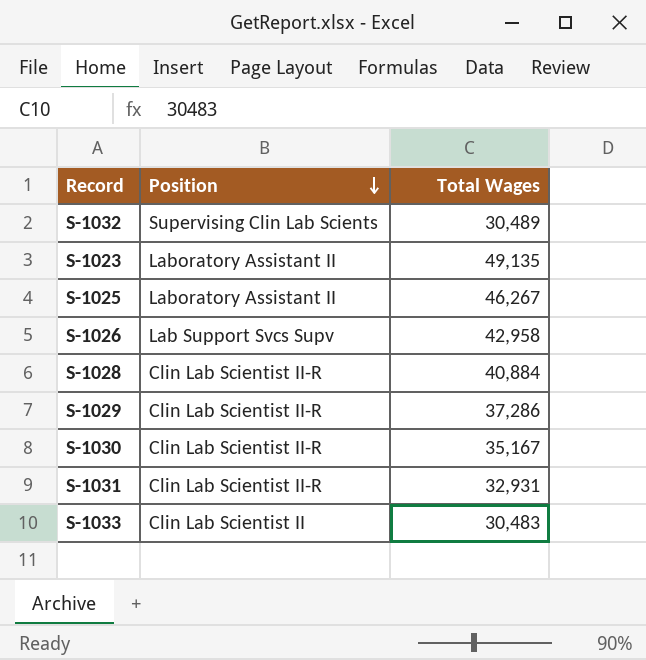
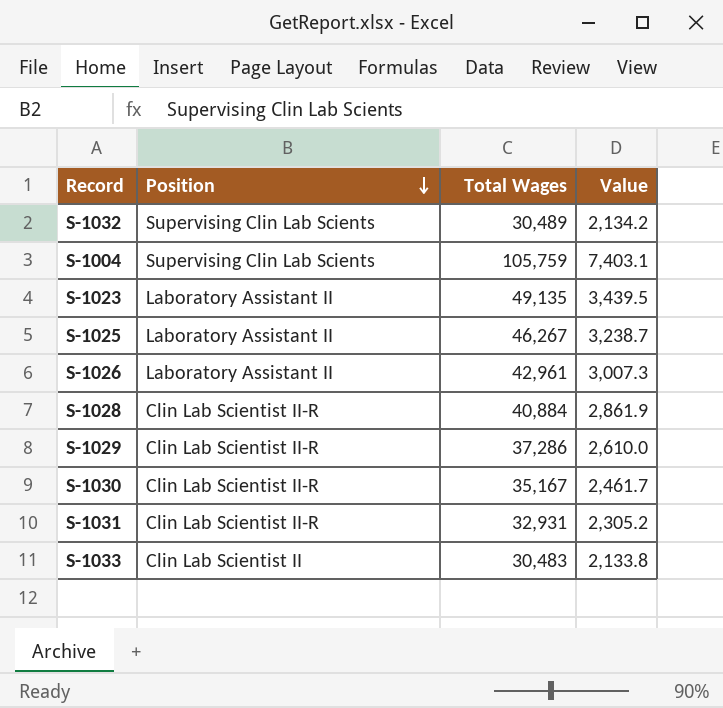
column Value | formula: none -> [Total Wages] * 0.07
row S-1004: none -> Supervising Clin Lab Scients | 105,759 | 7,403.1
S-1026 | Position: Lab Support Svcs Supv -> Laboratory Assistant II
S-1026 | Total Wages: 42,958 -> 42,961

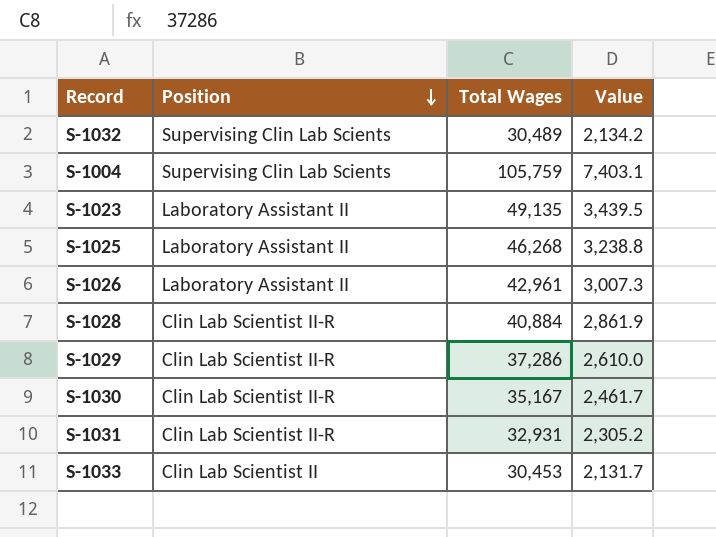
S-1025 | Total Wages: 46,267 -> 46,268
S-1025 | Value: 3,238.7 -> 3,238.8
S-1033 | Total Wages: 30,483 -> 30,453
S-1033 | Value: 2,133.8 -> 2,131.7

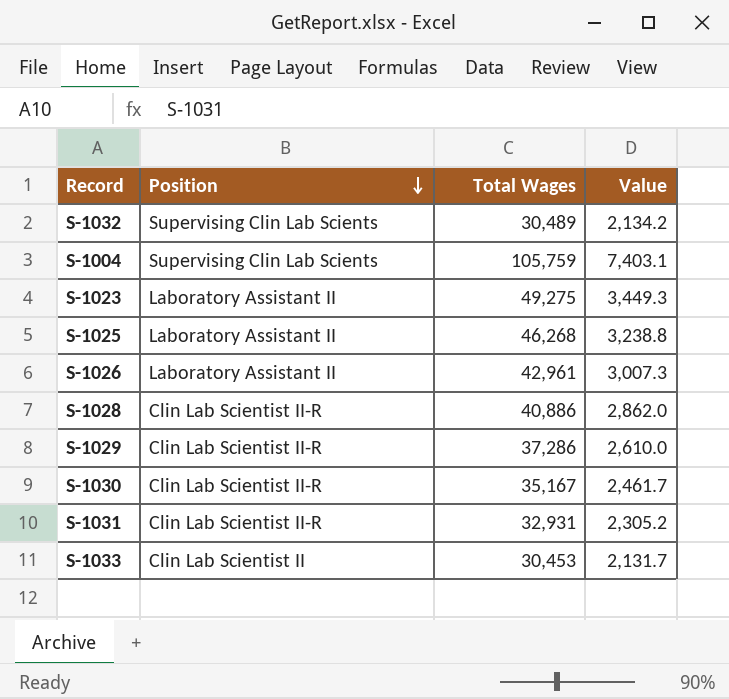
S-1023 | Total Wages: 49,135 -> 49,275
S-1023 | Value: 3,439.5 -> 3,449.3
S-1028 | Total Wages: 40,884 -> 40,886
S-1028 | Value: 2,861.9 -> 2,862.0

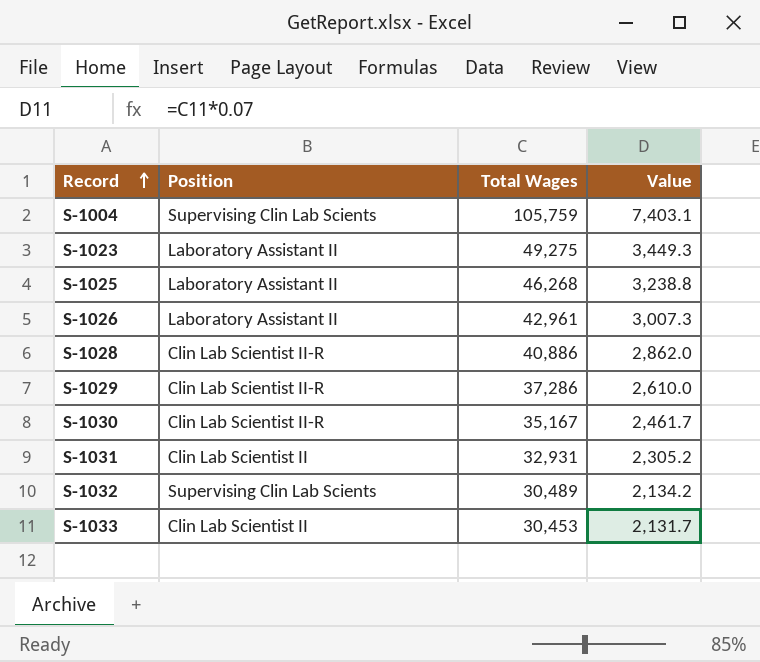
row order: Position descending -> Record ascending
S-1031 | Position: Clin Lab Scientist II-R -> Clin Lab Scientist II

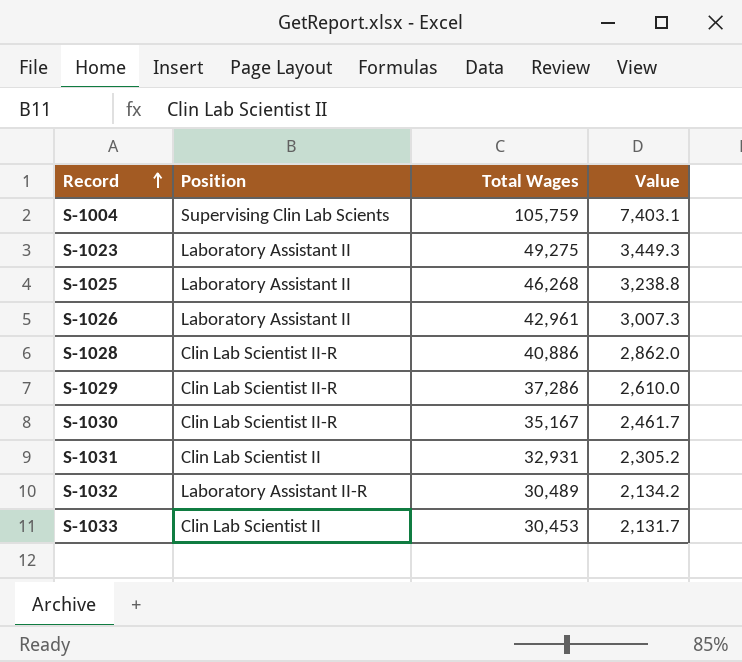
S-1032 | Position: Supervising Clin Lab Scients -> Laboratory Assistant II-R

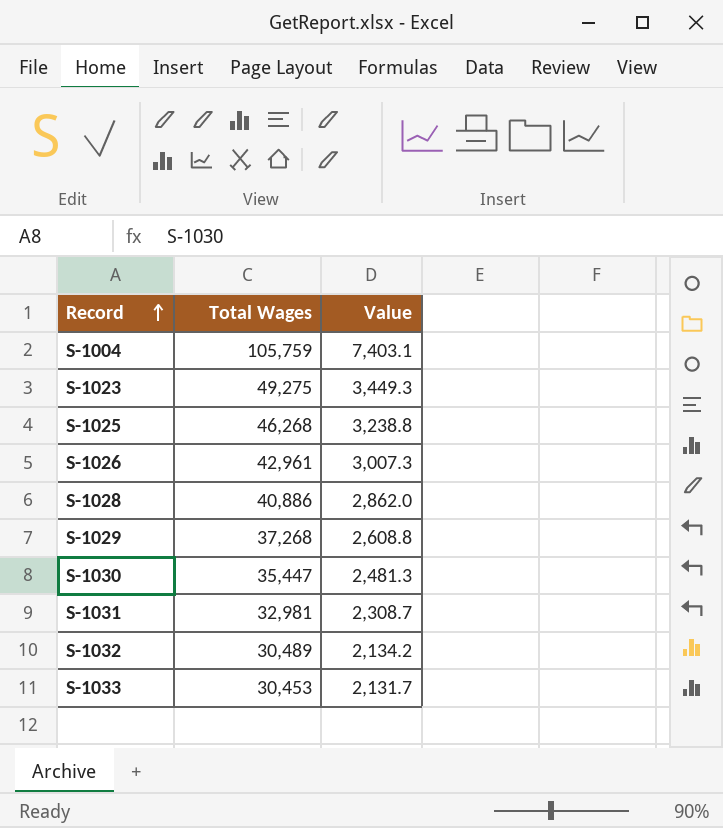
column Position | position: 2 -> none
S-1029 | Total Wages: 37,286 -> 37,268
S-1029 | Value: 2,610.0 -> 2,608.8
S-1030 | Total Wages: 35,167 -> 35,447
S-1030 | Value: 2,461.7 -> 2,481.3
S-1031 | Total Wages: 32,931 -> 32,981
S-1031 | Value: 2,305.2 -> 2,308.7

